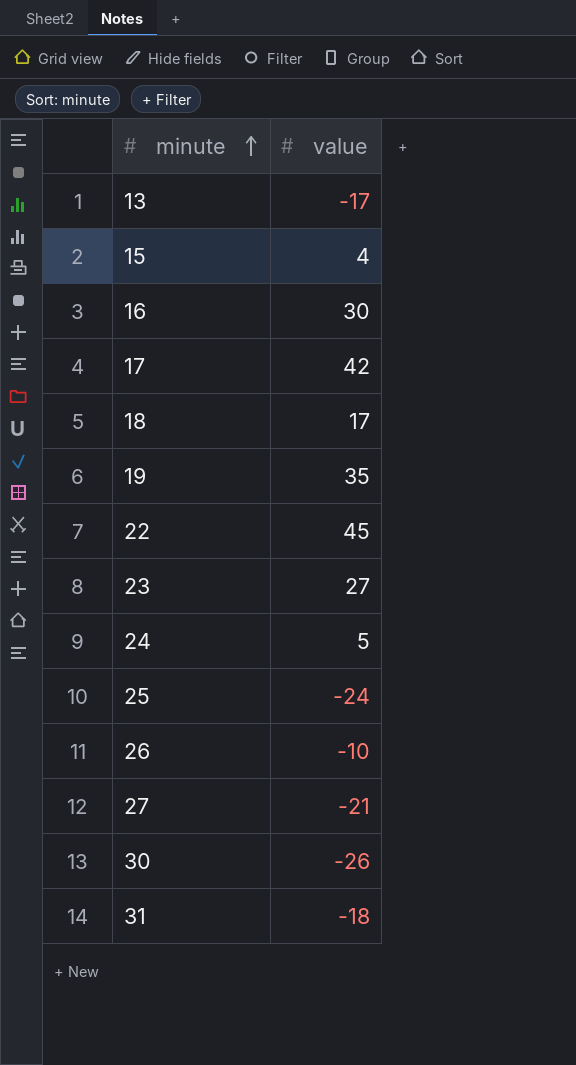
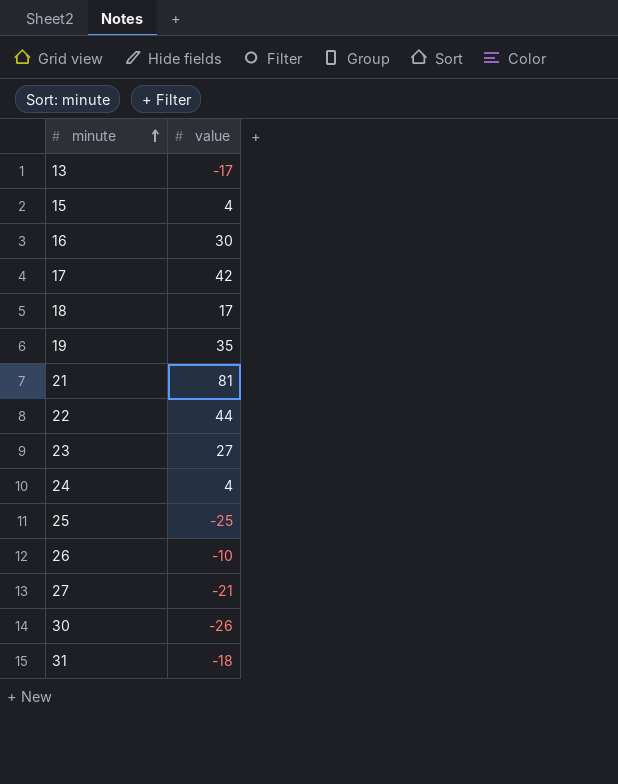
row 21: none -> 81
22 | value: 45 -> 44
24 | value: 5 -> 4
25 | value: -24 -> -25

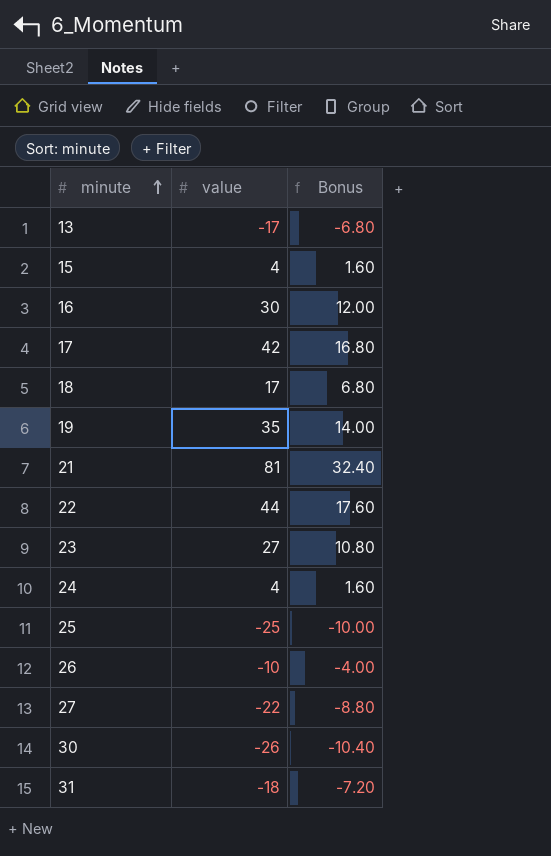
column Bonus | formula: none -> [value] * 0.4
27 | value: -21 -> -22

